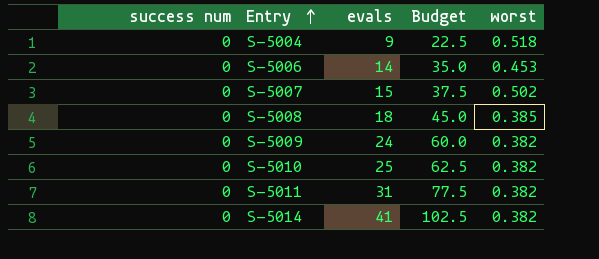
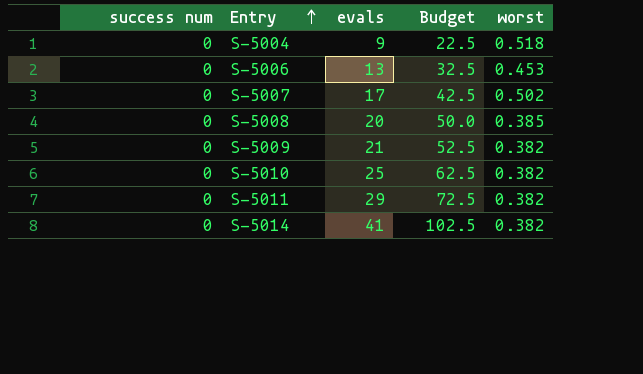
S-5006 | evals: 14 -> 13
S-5006 | Budget: 35.0 -> 32.5
S-5007 | evals: 15 -> 17
S-5007 | Budget: 37.5 -> 42.5
S-5008 | evals: 18 -> 20
S-5008 | Budget: 45.0 -> 50.0
S-5009 | evals: 24 -> 21
S-5009 | Budget: 60.0 -> 52.5
S-5011 | evals: 31 -> 29
S-5011 | Budget: 77.5 -> 72.5

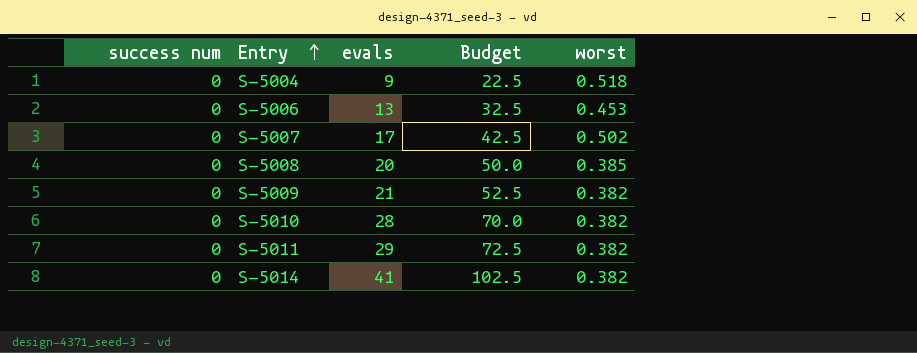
S-5010 | evals: 25 -> 28
S-5010 | Budget: 62.5 -> 70.0

